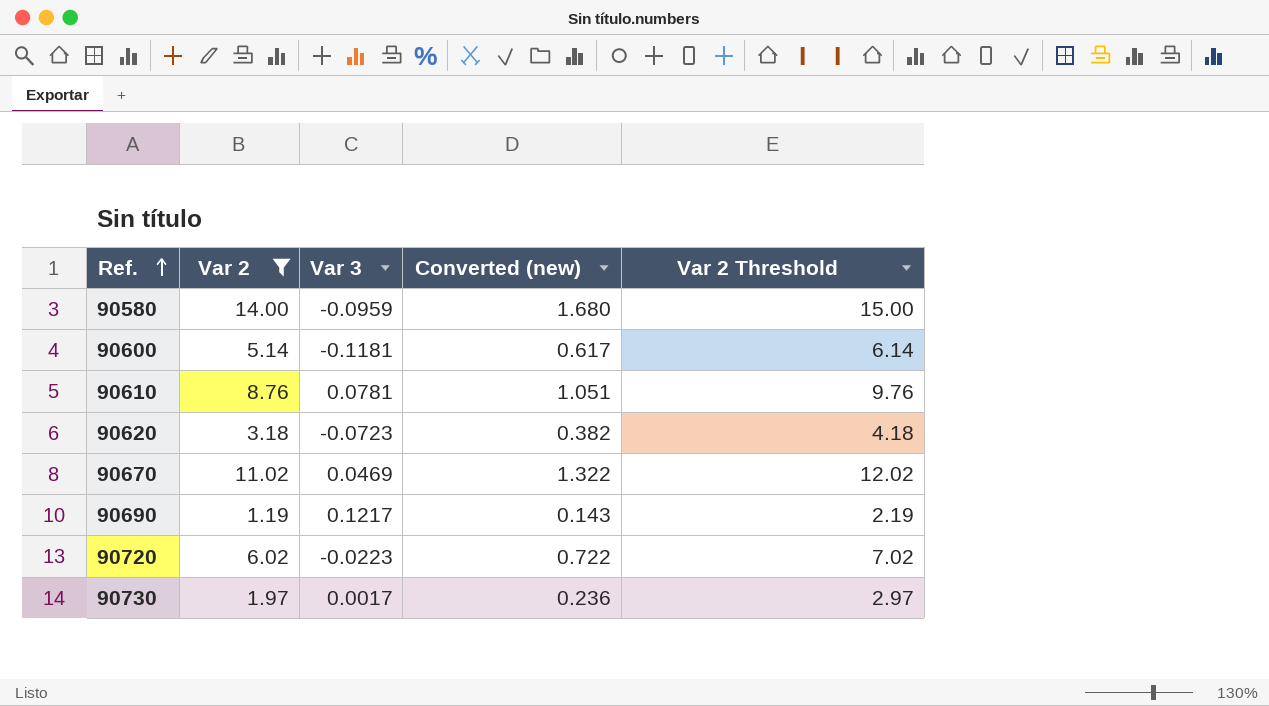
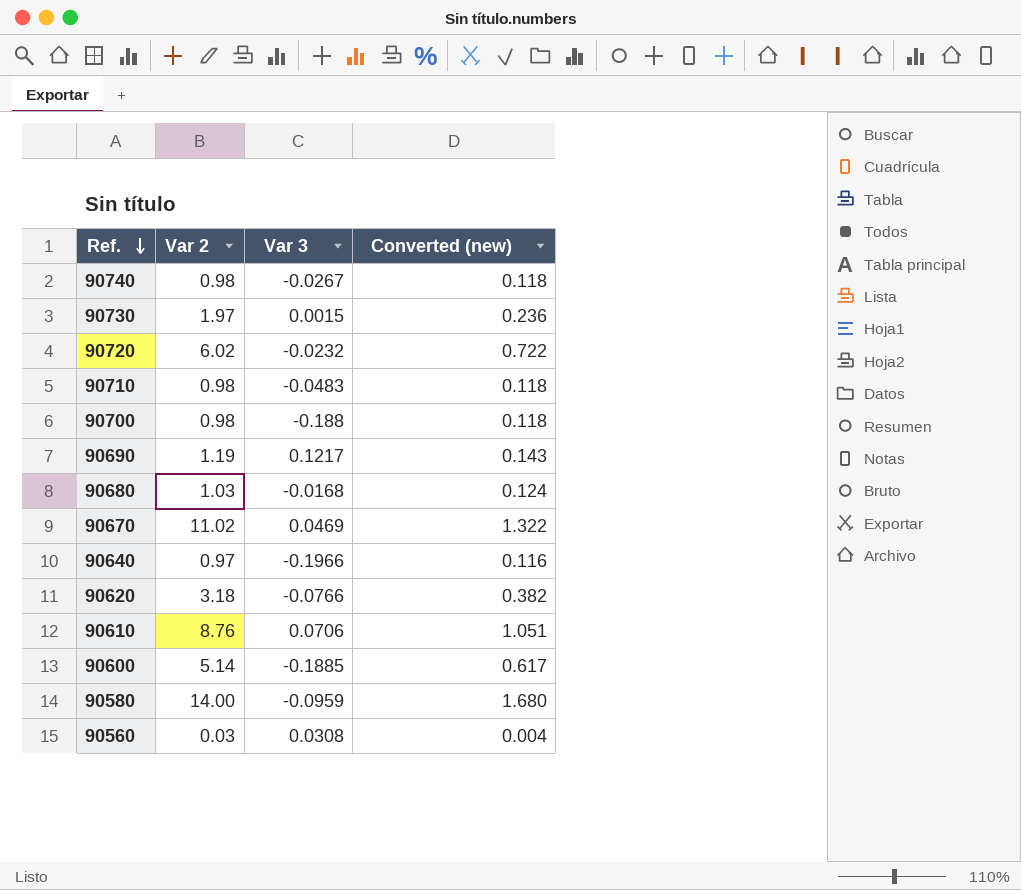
filter: Var 2 >= 1.19 -> none
row order: Ref. ascending -> Ref. descending
column Var 2 Threshold | formula: [Var 2] + 1 -> none
90730 | Var 3: 0.0017 -> 0.0015
90720 | Var 3: -0.0223 -> -0.0232
90620 | Var 3: -0.0723 -> -0.0766
90610 | Var 3: 0.0781 -> 0.0706
90600 | Var 3: -0.1181 -> -0.1885

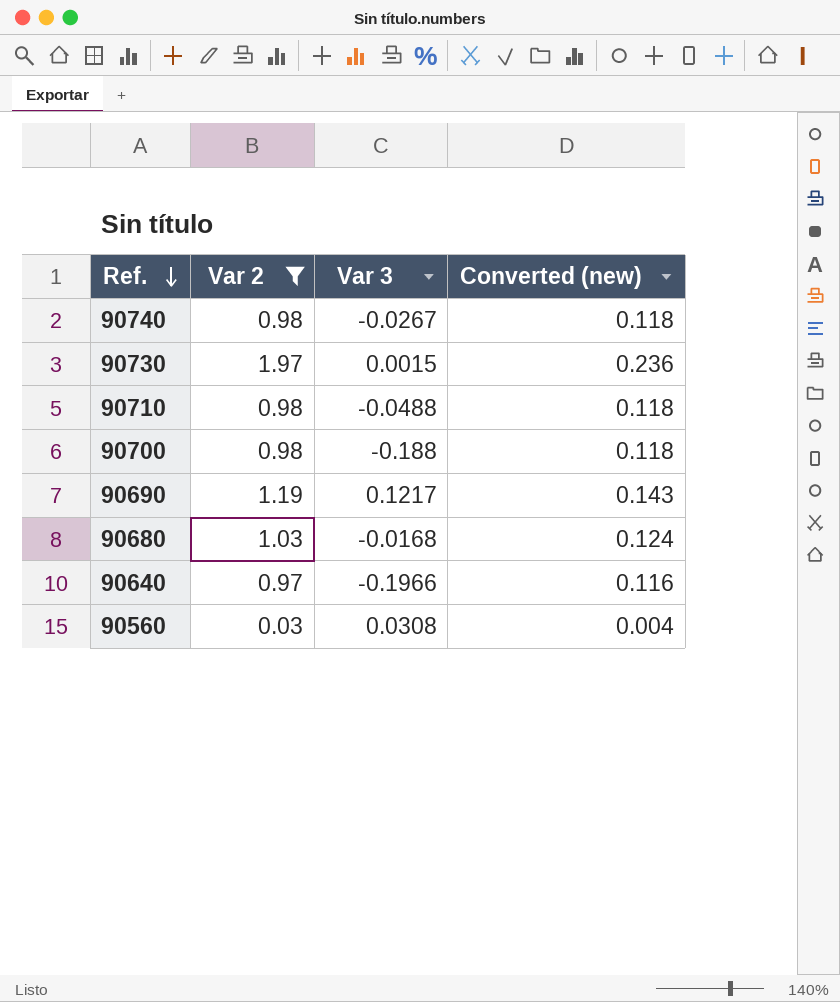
filter: none -> Var 2 <= 1.97
90710 | Var 3: -0.0483 -> -0.0488

